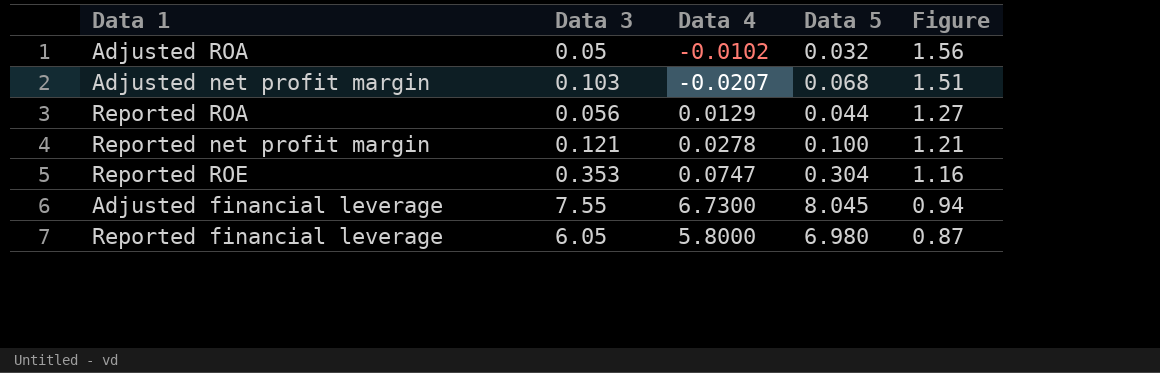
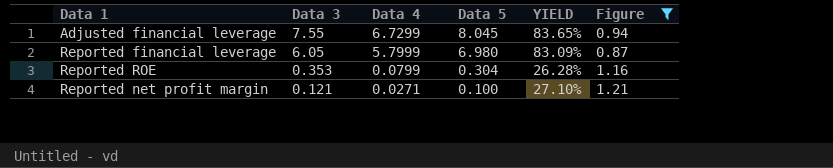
filter: none -> Figure <= 1.21
row order: Figure descending -> Data 3 descending
column YIELD | formula: none -> [Data 4] / [Data 5]
Adjusted financial leverage | Data 4: 6.7300 -> 6.7299
Reported financial leverage | Data 4: 5.8000 -> 5.7999
Reported ROE | Data 4: 0.0747 -> 0.0799
Reported net profit margin | Data 4: 0.0278 -> 0.0271

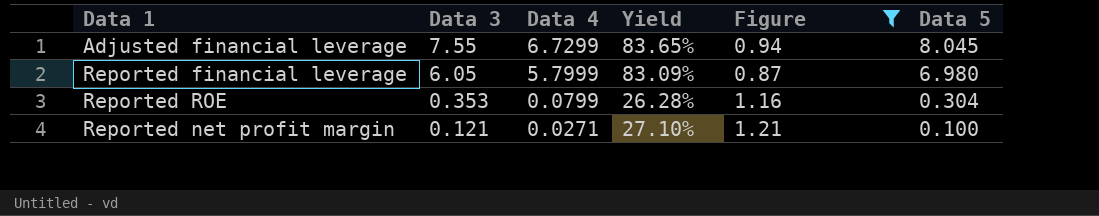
column name: YIELD -> Yield
column Data 5 | position: 4 -> 6

